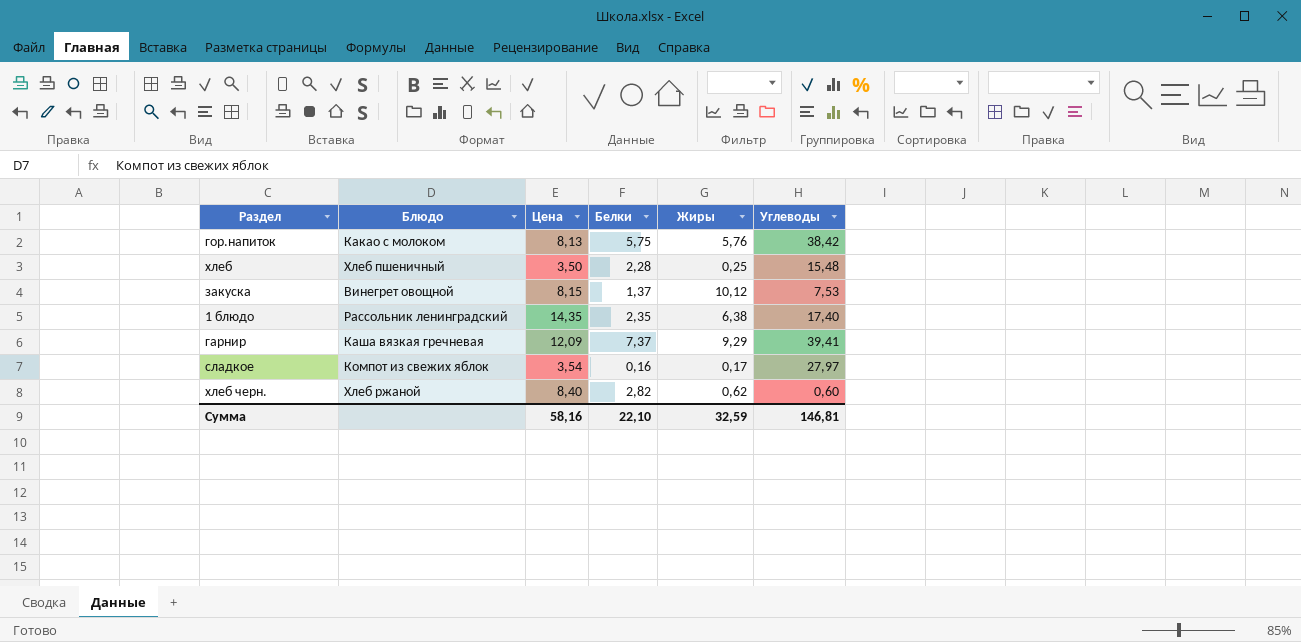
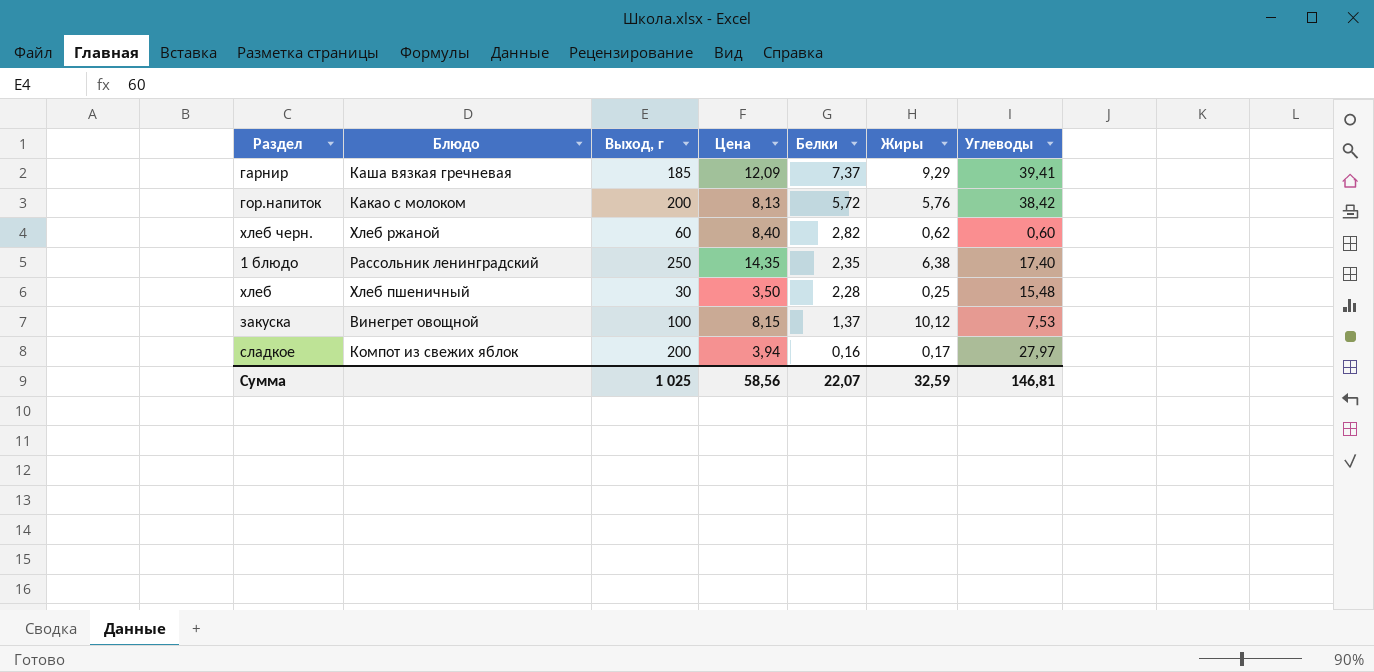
row order: none -> Белки descending
column Выход, г | position: none -> 3
гор.напиток | Белки: 5,75 -> 5,72
сладкое | Цена: 3,54 -> 3,94
Сумма | Цена: 58,16 -> 58,56
Сумма | Белки: 22,10 -> 22,07

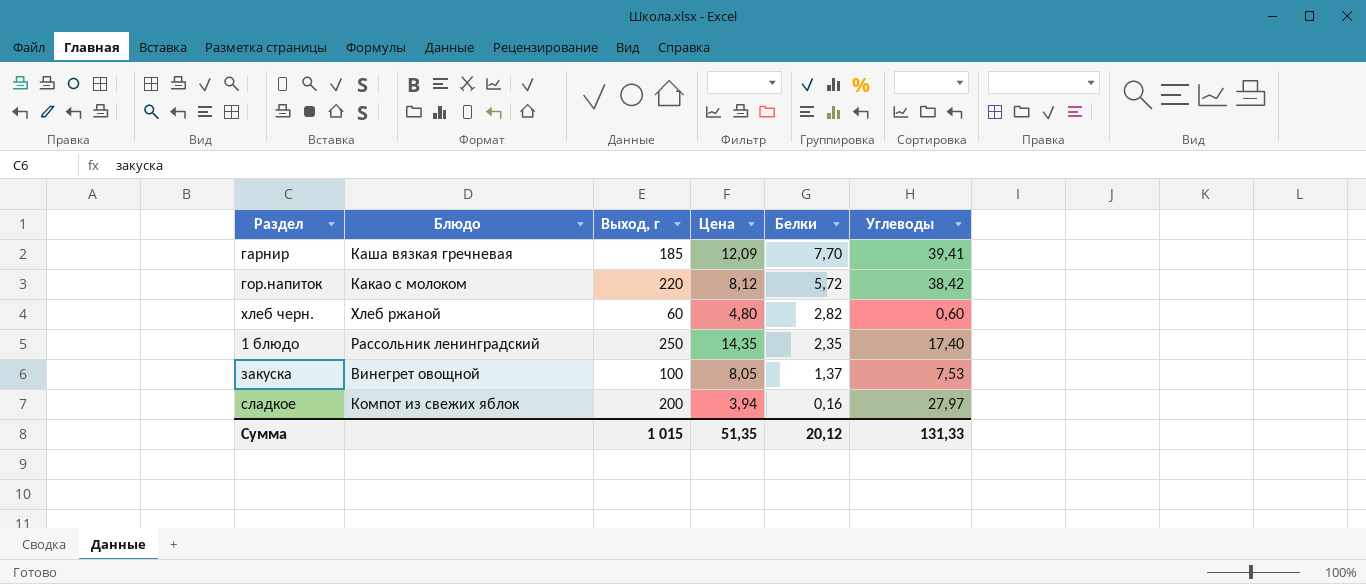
column Жиры | position: 6 -> none
row хлеб: Хлеб пшеничный | 30 | 3,50 | 2,28 | 0,25 | 15,48 -> none
гарнир | Белки: 7,37 -> 7,70
гор.напиток | Выход, г: 200 -> 220
гор.напиток | Цена: 8,13 -> 8,12
хлеб черн. | Цена: 8,40 -> 4,80
закуска | Цена: 8,15 -> 8,05
Сумма | Выход, г: 1 025 -> 1 015
Сумма | Цена: 58,56 -> 51,35
Сумма | Белки: 22,07 -> 20,12
Сумма | Углеводы: 146,81 -> 131,33

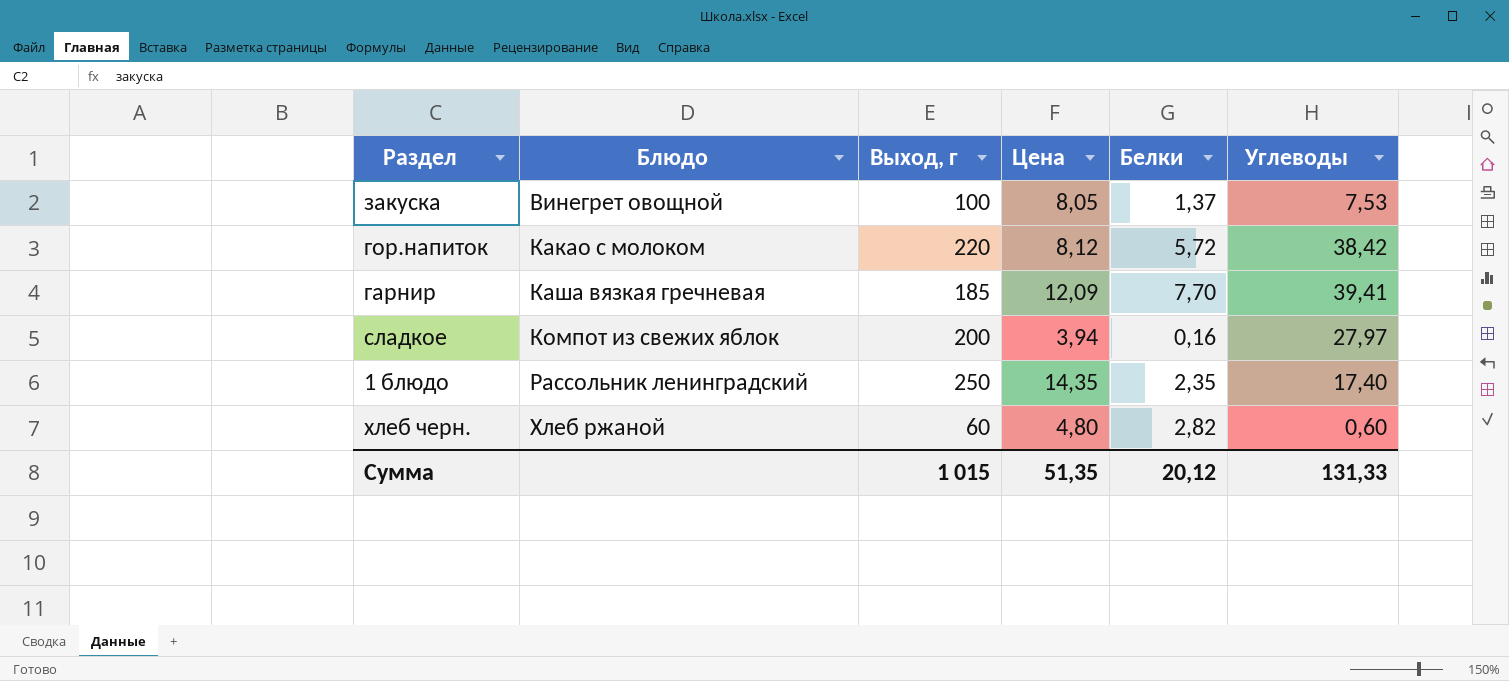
row order: Белки descending -> Блюдо ascending

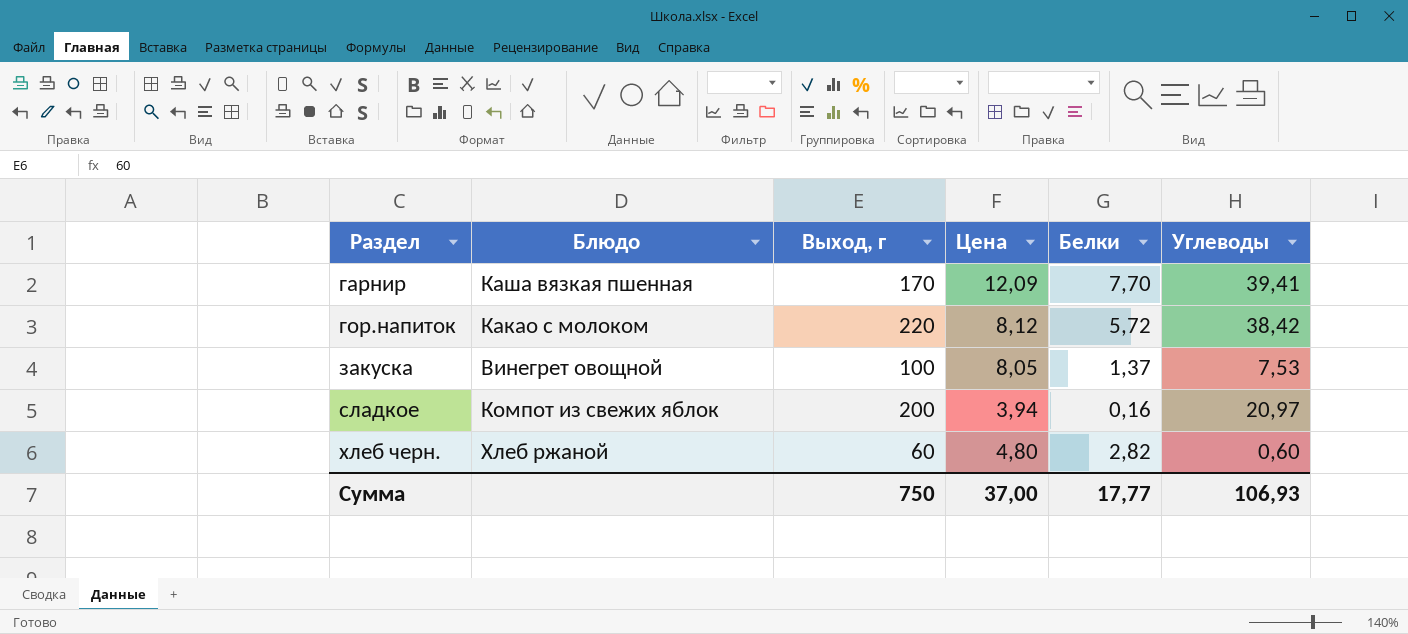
row order: Блюдо ascending -> Раздел ascending
row 1 блюдо: Рассольник ленинградский | 250 | 14,35 | 2,35 | 17,40 -> none
гарнир | Блюдо: Каша вязкая гречневая -> Каша вязкая пшенная
гарнир | Выход, г: 185 -> 170
сладкое | Углеводы: 27,97 -> 20,97
Сумма | Выход, г: 1 015 -> 750
Сумма | Цена: 51,35 -> 37,00
Сумма | Белки: 20,12 -> 17,77
Сумма | Углеводы: 131,33 -> 106,93

